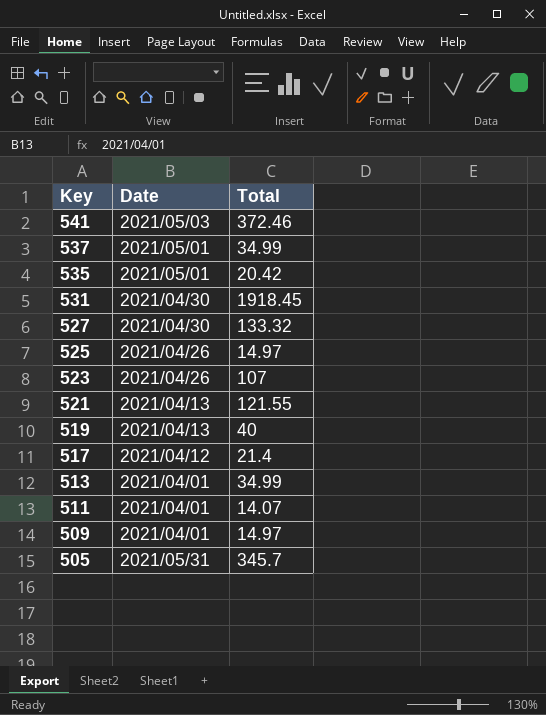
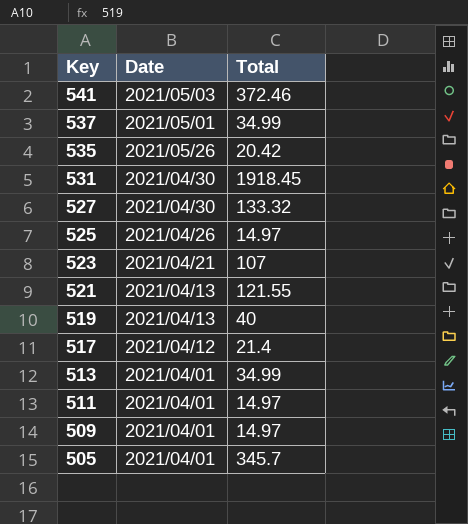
535 | Date: 2021/05/01 -> 2021/05/26
523 | Date: 2021/04/26 -> 2021/04/21
511 | Total: 14.07 -> 14.97
505 | Date: 2021/05/31 -> 2021/04/01

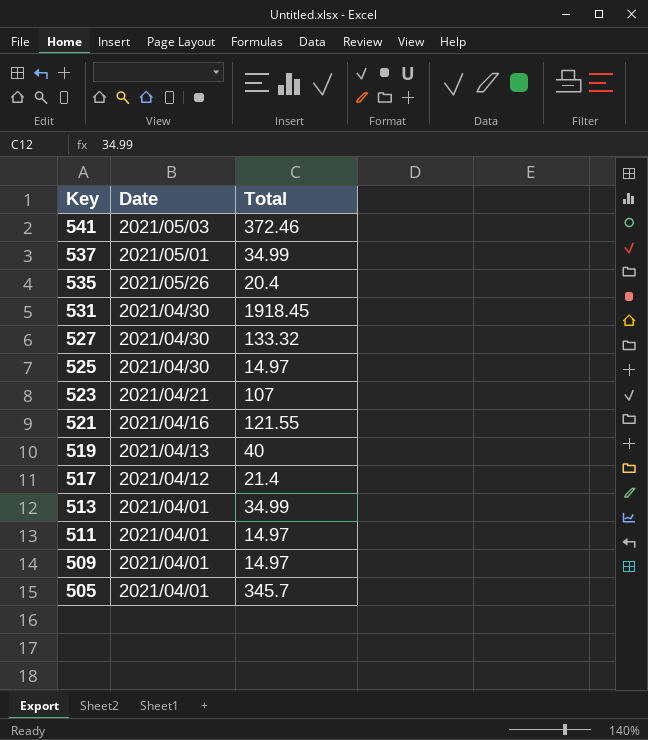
535 | Total: 20.42 -> 20.4
525 | Date: 2021/04/26 -> 2021/04/30
521 | Date: 2021/04/13 -> 2021/04/16

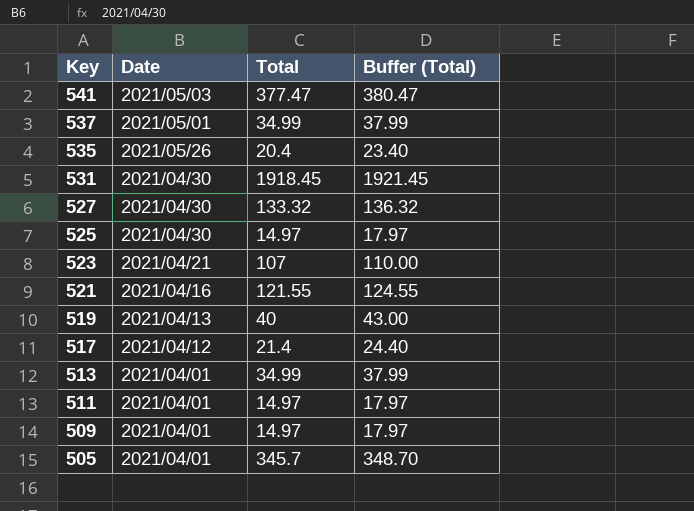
column Buffer (Total) | formula: none -> [Total] + 3
541 | Total: 372.46 -> 377.47

